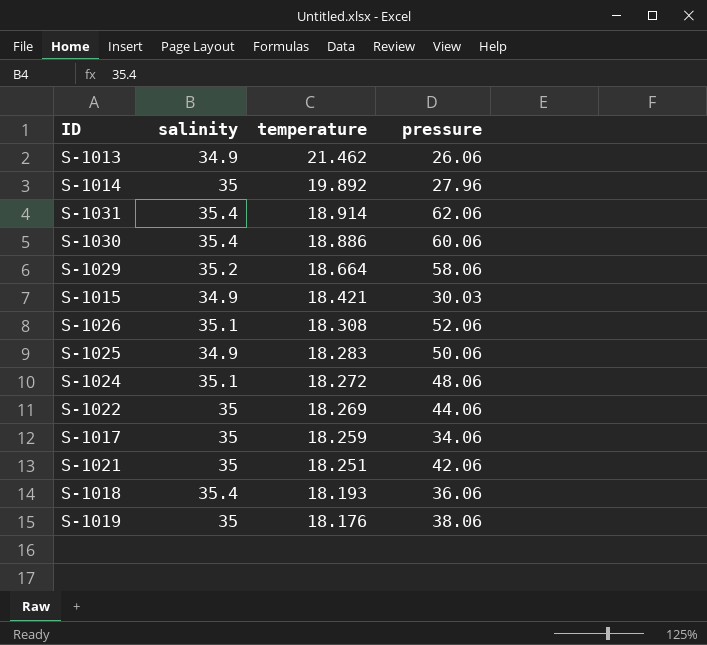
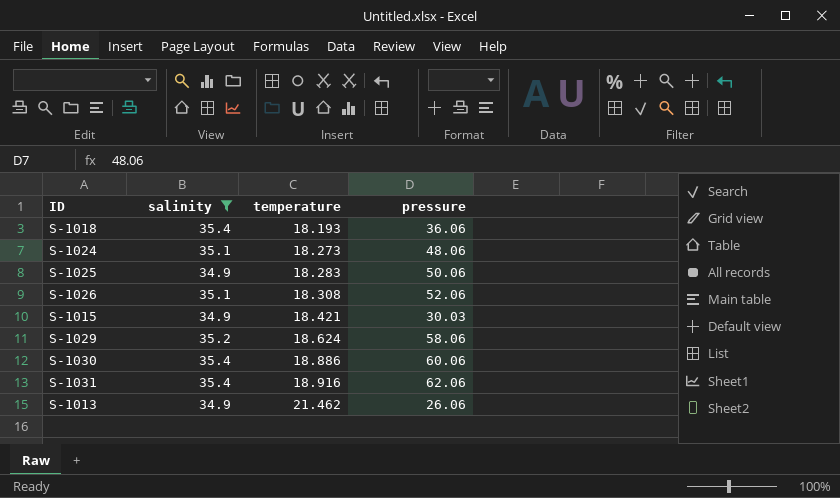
filter: none -> salinity != 35
row order: temperature descending -> temperature ascending
S-1024 | temperature: 18.272 -> 18.273
S-1029 | temperature: 18.664 -> 18.624
S-1031 | temperature: 18.914 -> 18.916

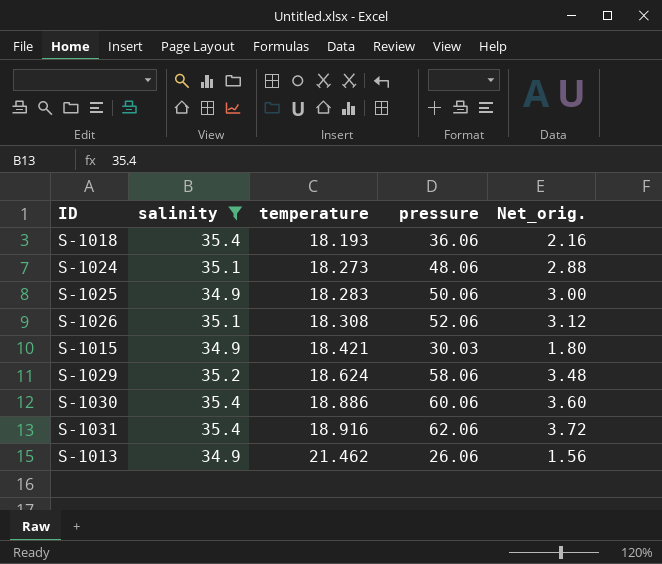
column Net_orig. | formula: none -> [pressure] * 0.06

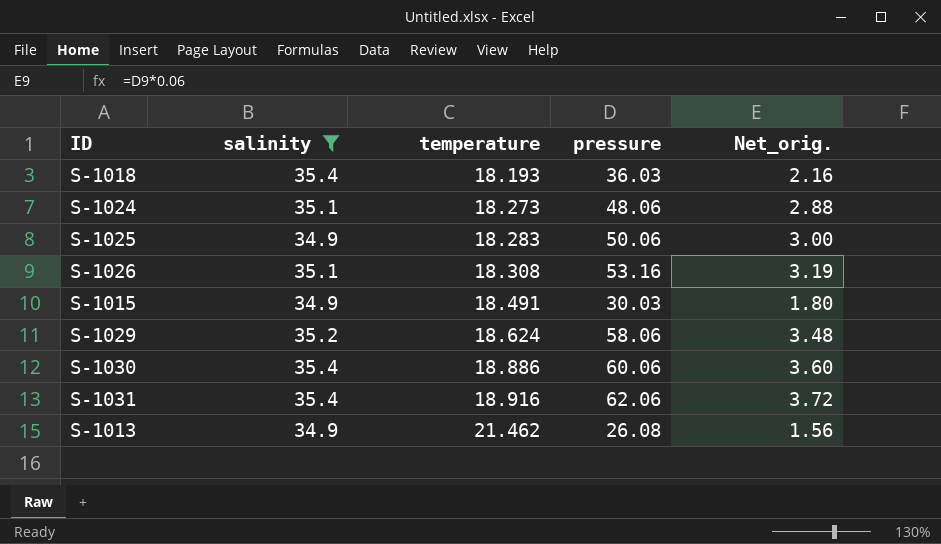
S-1018 | pressure: 36.06 -> 36.03
S-1026 | pressure: 52.06 -> 53.16
S-1026 | Net_orig.: 3.12 -> 3.19
S-1015 | temperature: 18.421 -> 18.491
S-1013 | pressure: 26.06 -> 26.08

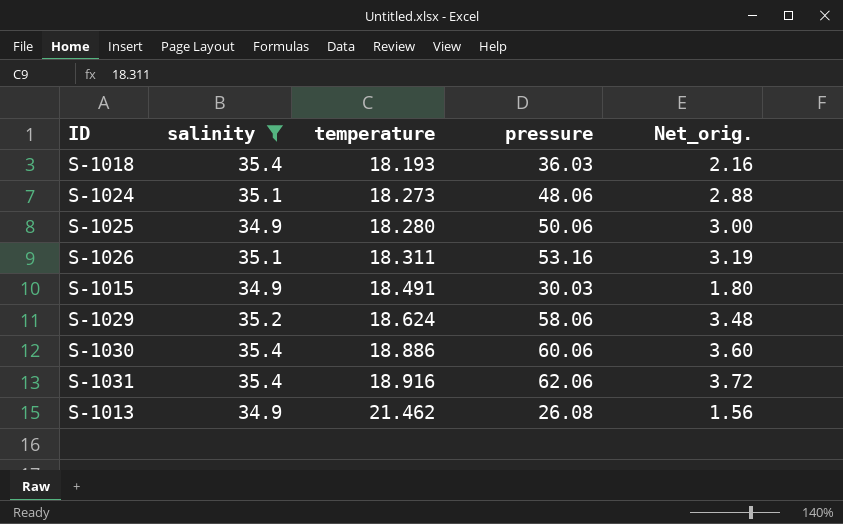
S-1025 | temperature: 18.283 -> 18.280
S-1026 | temperature: 18.308 -> 18.311

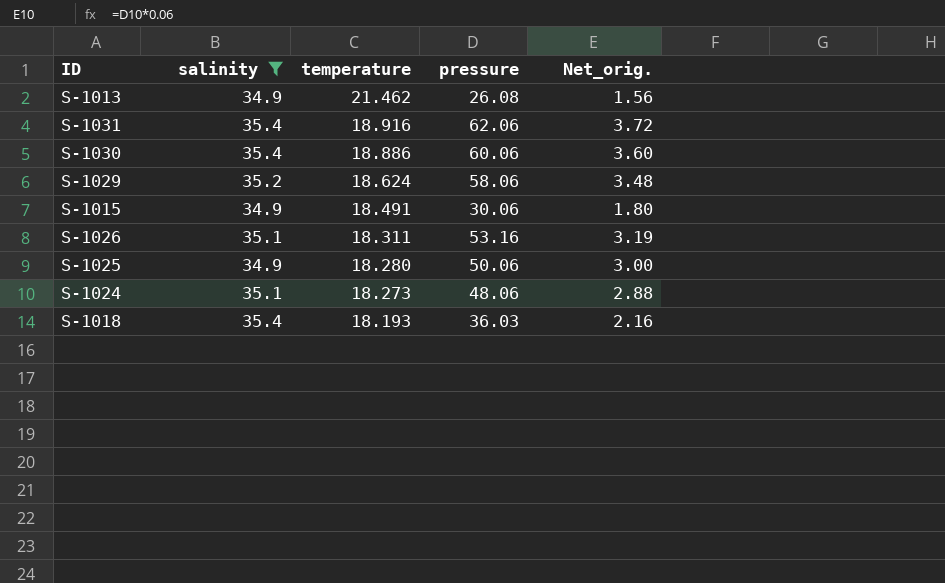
row order: temperature ascending -> temperature descending
S-1015 | pressure: 30.03 -> 30.06

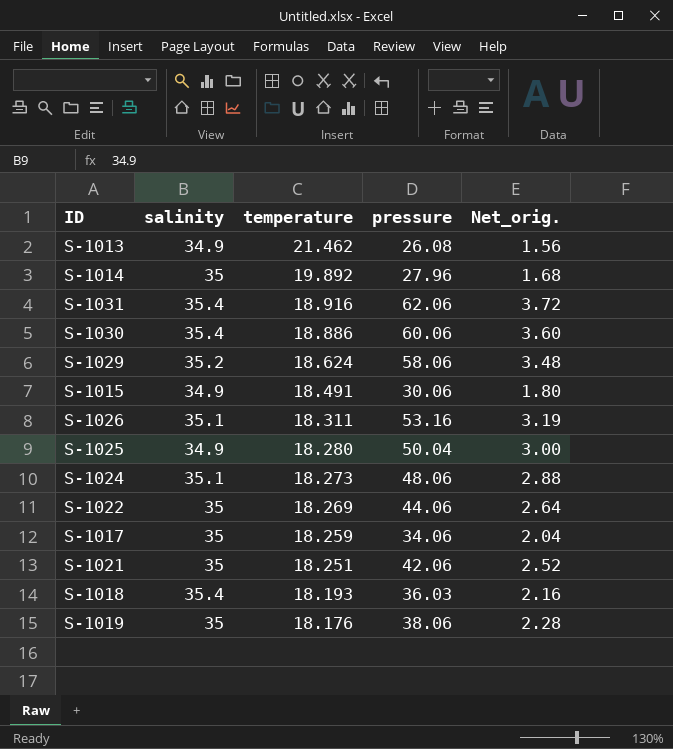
filter: salinity != 35 -> none
S-1025 | pressure: 50.06 -> 50.04

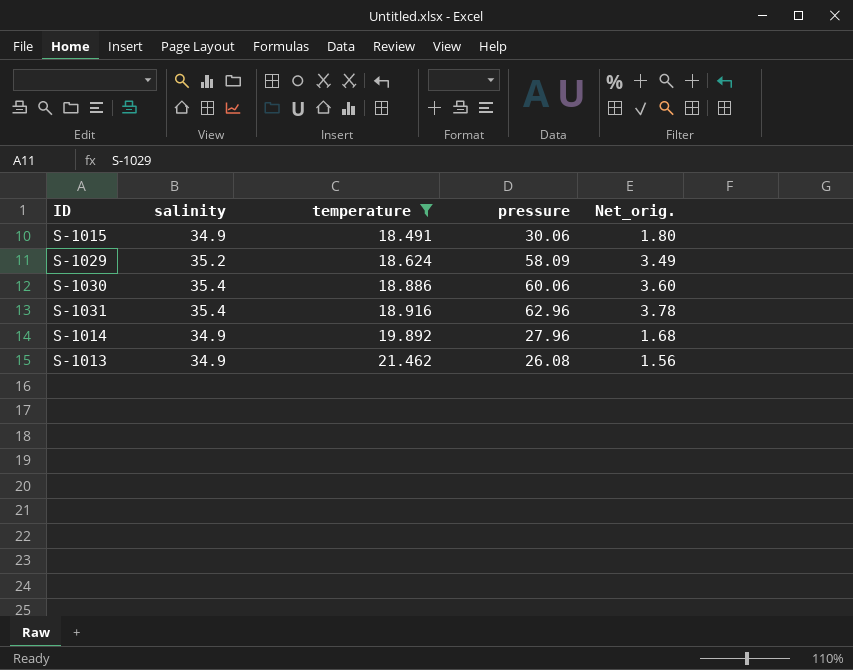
filter: none -> temperature >= 18.491
row order: temperature descending -> temperature ascending
S-1029 | pressure: 58.06 -> 58.09
S-1029 | Net_orig.: 3.48 -> 3.49
S-1031 | pressure: 62.06 -> 62.96
S-1031 | Net_orig.: 3.72 -> 3.78
S-1014 | salinity: 35 -> 34.9

